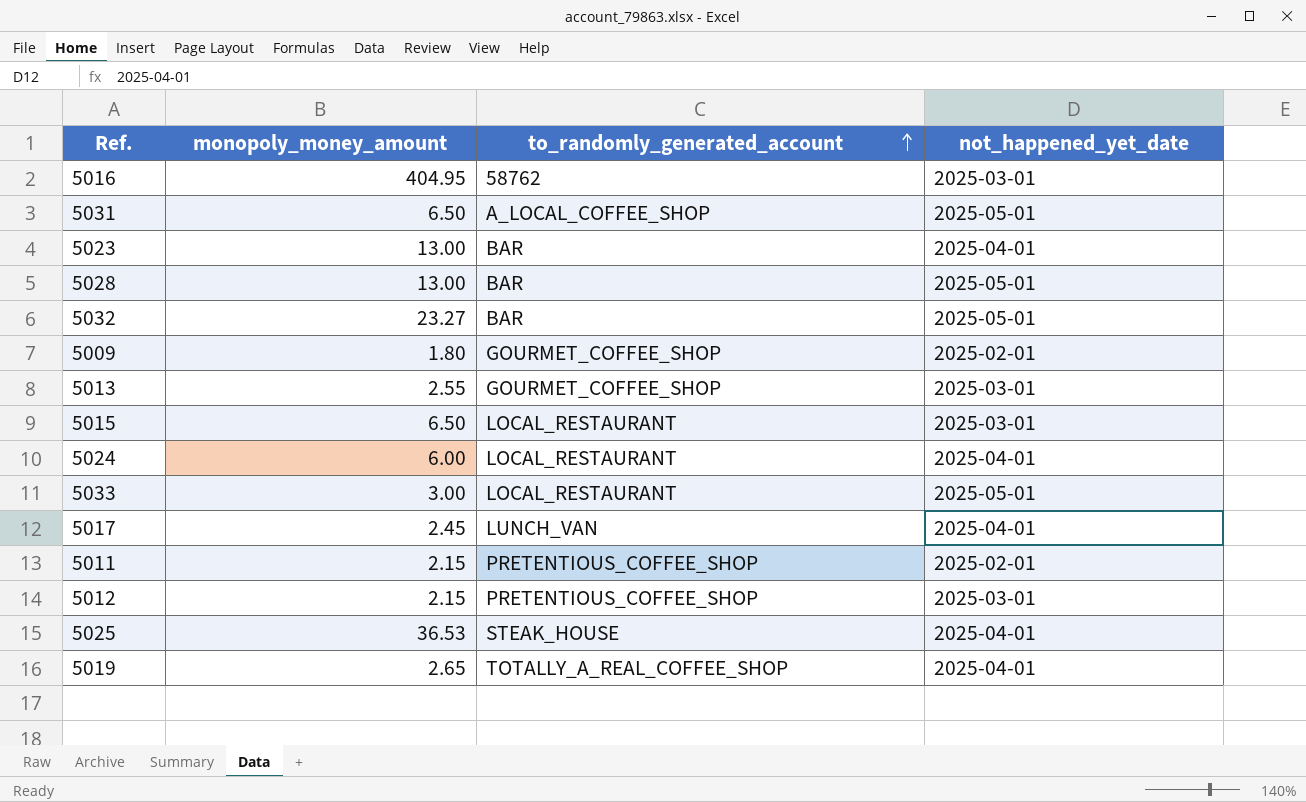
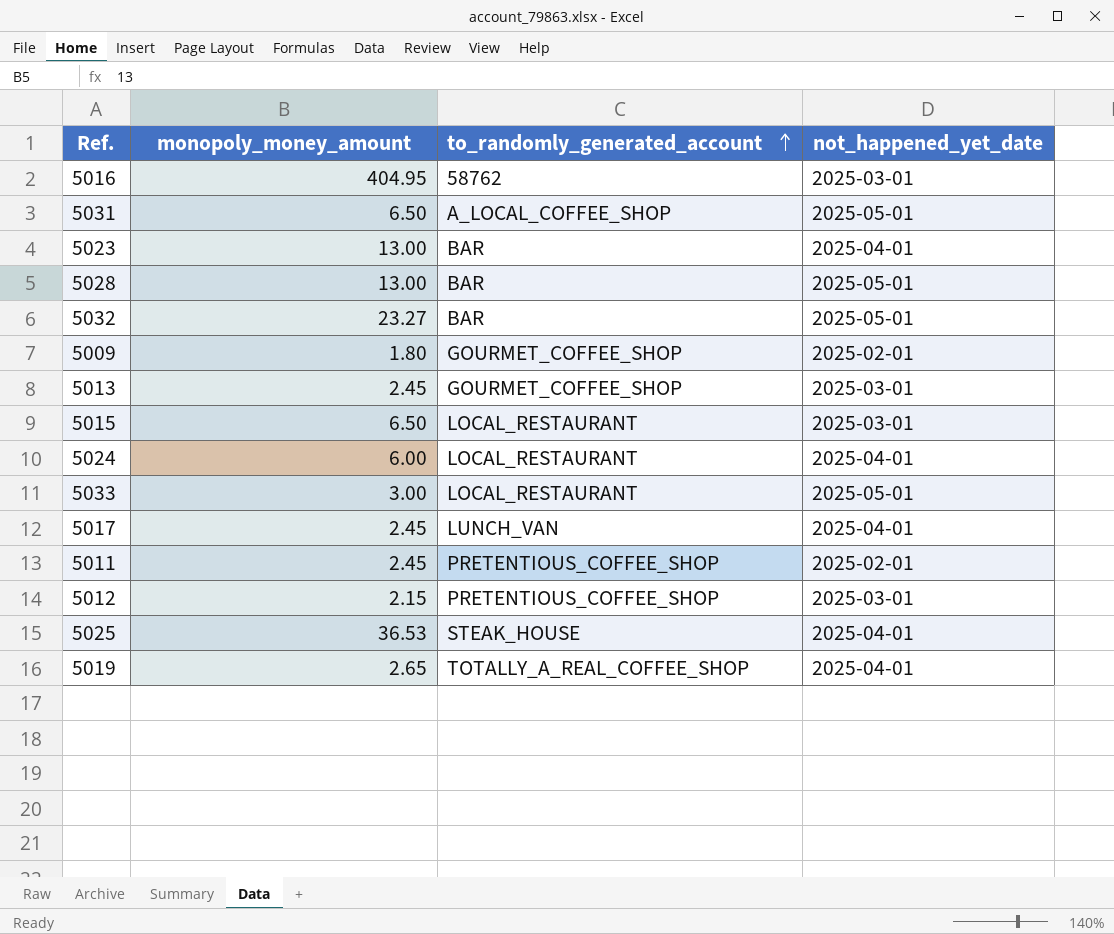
5013 | monopoly_money_amount: 2.55 -> 2.45
5011 | monopoly_money_amount: 2.15 -> 2.45

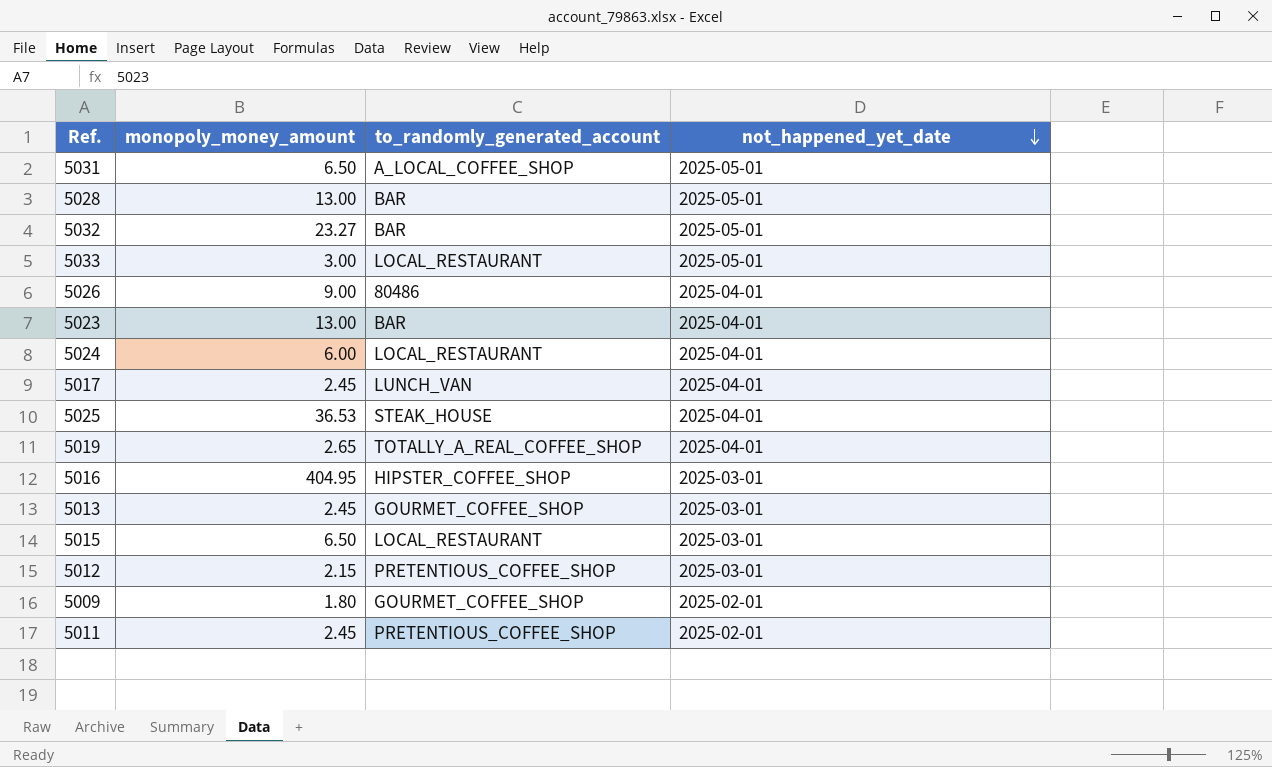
row order: to_randomly_generated_account ascending -> not_happened_yet_date descending
row 5026: none -> 9.00 | 80486 | 2025-04-01
5016 | to_randomly_generated_account: 58762 -> HIPSTER_COFFEE_SHOP

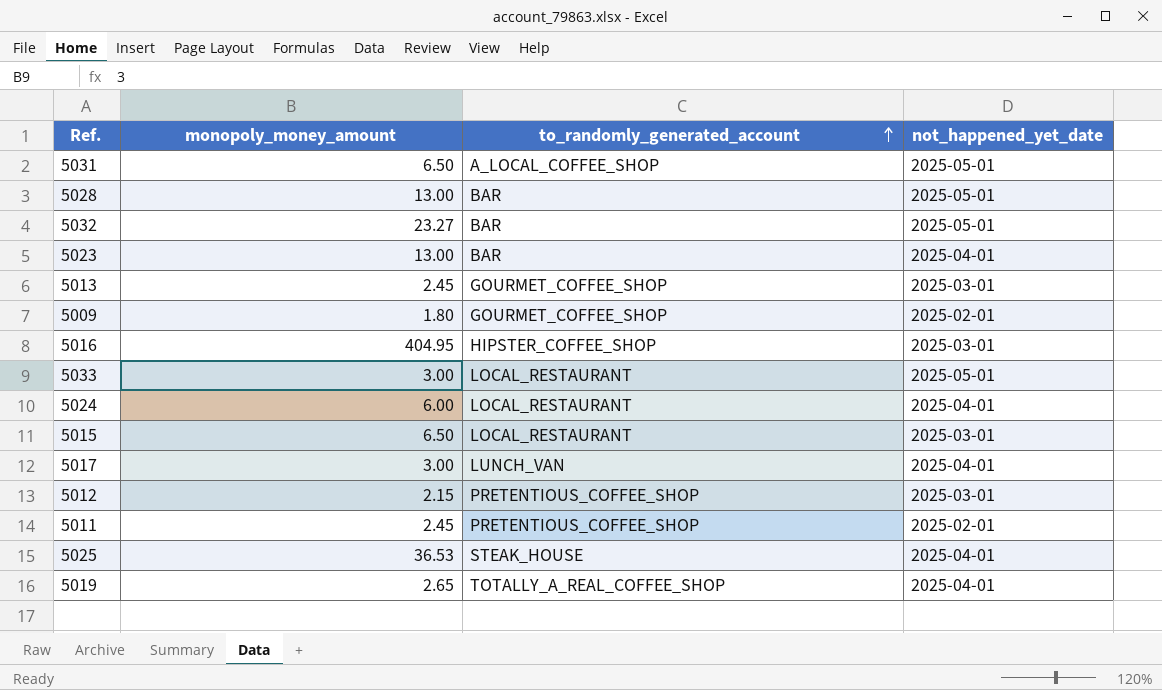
row order: not_happened_yet_date descending -> to_randomly_generated_account ascending
row 5026: 9.00 | 80486 | 2025-04-01 -> none
5017 | monopoly_money_amount: 2.45 -> 3.00

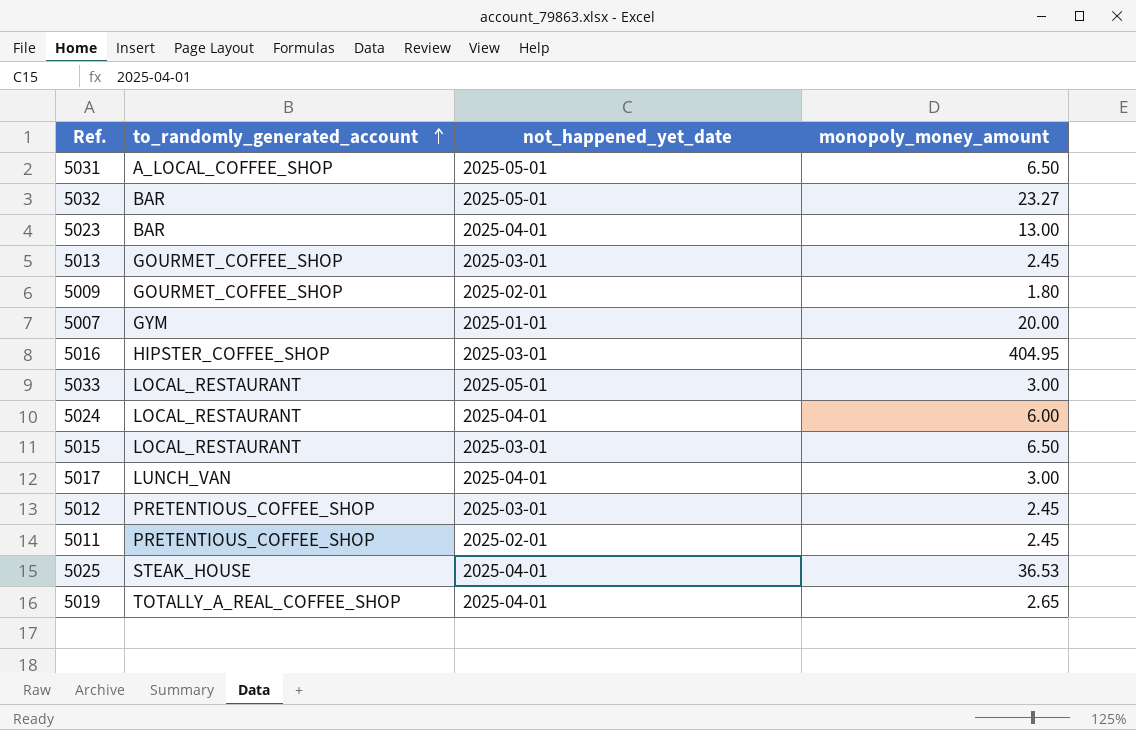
column monopoly_money_amount | position: 2 -> 4
row 5028: 13.00 | BAR | 2025-05-01 -> none
row 5007: none -> GYM | 2025-01-01 | 20.00
5012 | monopoly_money_amount: 2.15 -> 2.45

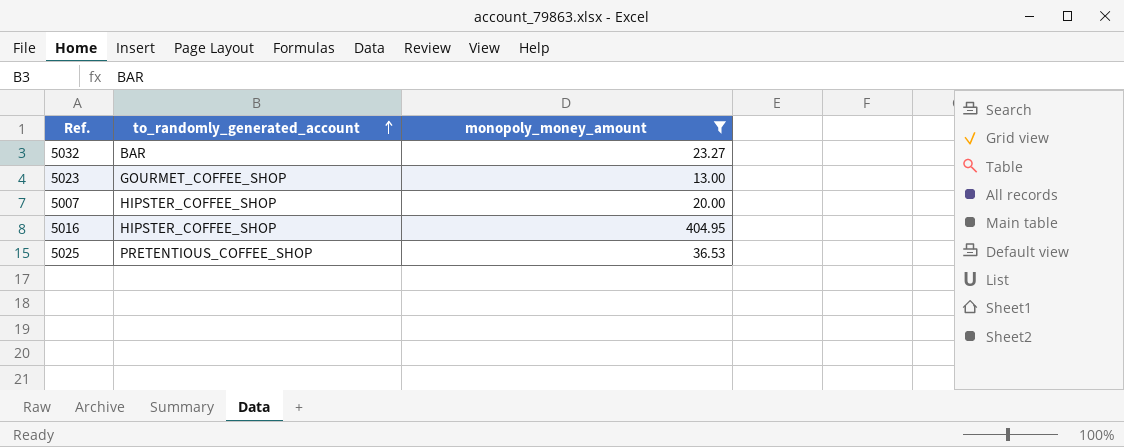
filter: none -> monopoly_money_amount >= 13.00
column not_happened_yet_date | position: 3 -> none
5023 | to_randomly_generated_account: BAR -> GOURMET_COFFEE_SHOP
5007 | to_randomly_generated_account: GYM -> HIPSTER_COFFEE_SHOP
5025 | to_randomly_generated_account: STEAK_HOUSE -> PRETENTIOUS_COFFEE_SHOP

